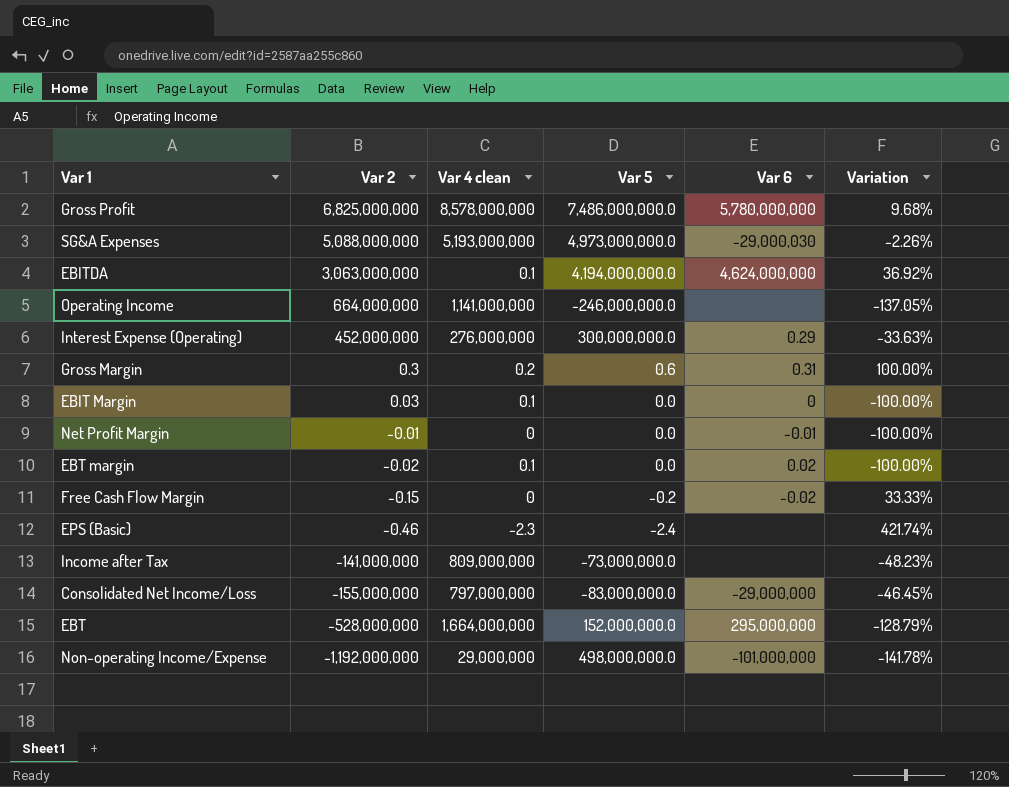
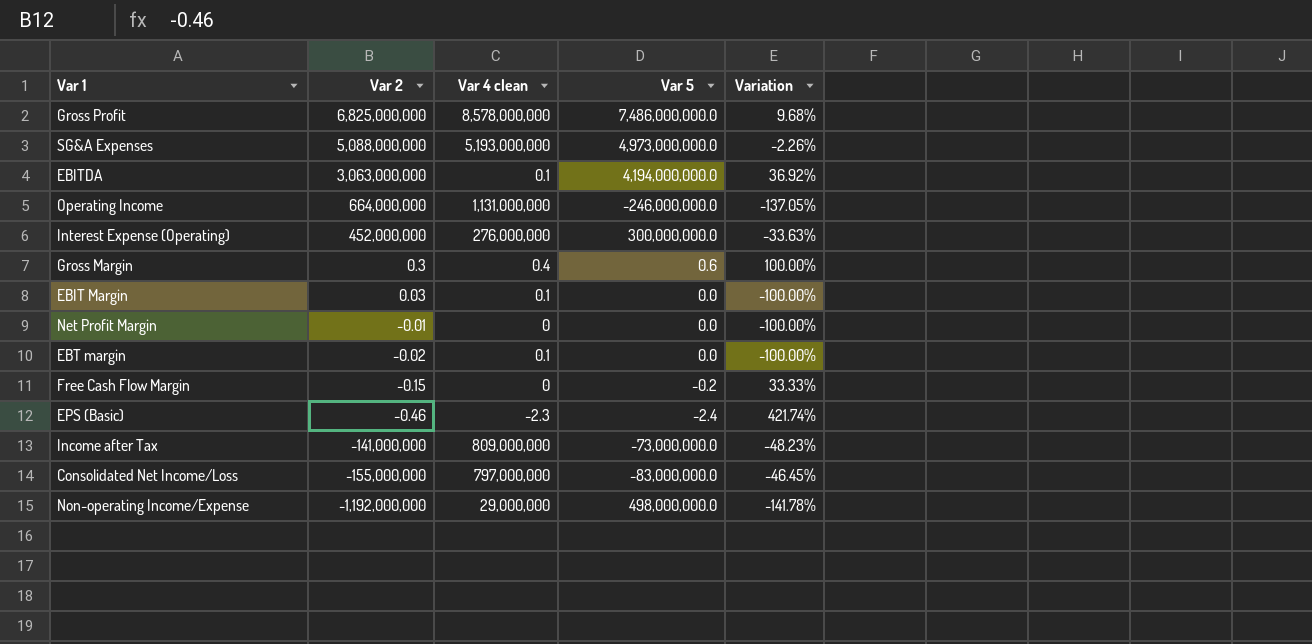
column Var 6 | position: 5 -> none
row EBT: -528,000,000 | 1,664,000,000 | 152,000,000.0 | 295,000,000 | -128.79% -> none
Operating Income | Var 4 clean: 1,141,000,000 -> 1,131,000,000
Gross Margin | Var 4 clean: 0.2 -> 0.4

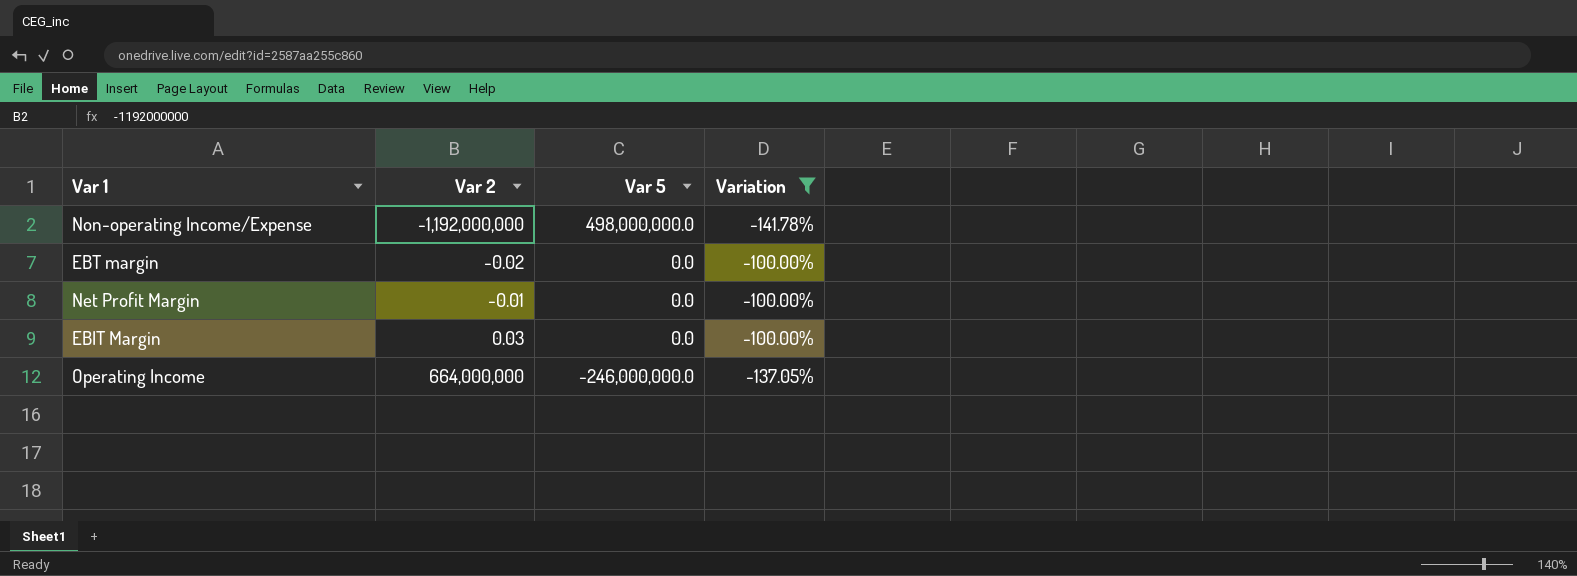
filter: none -> Variation <= -100.00%
row order: Var 2 descending -> Var 2 ascending
column Var 4 clean | position: 3 -> none

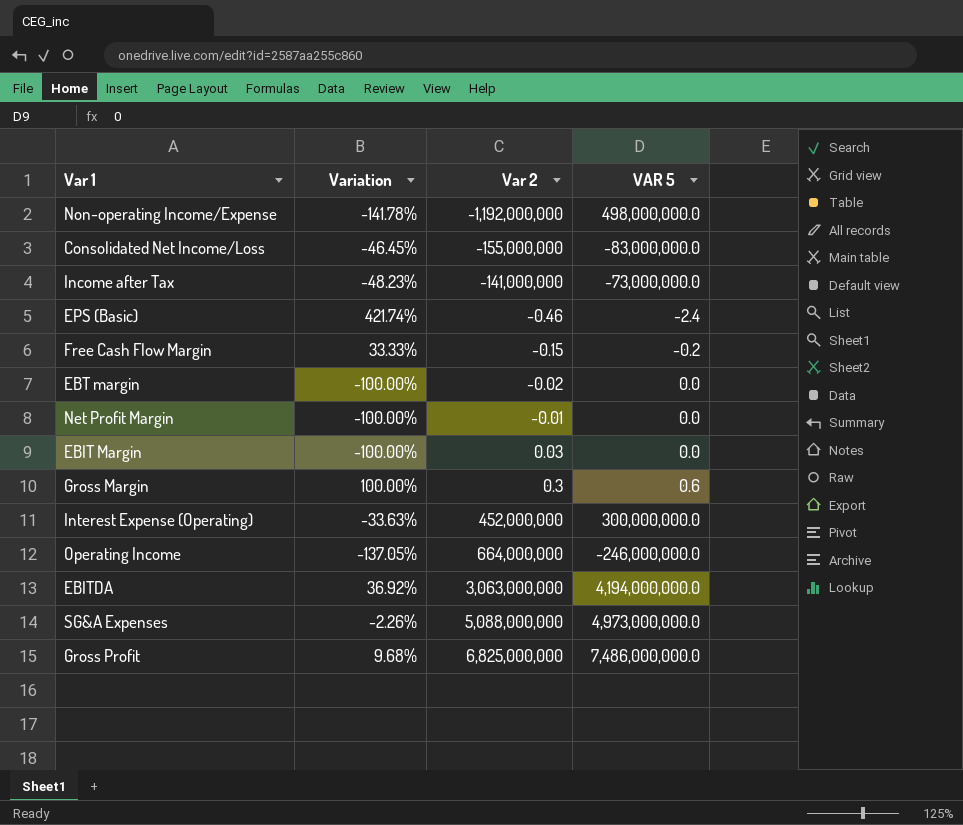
filter: Variation <= -100.00% -> none
column Variation | position: 4 -> 2
column name: Var 5 -> VAR 5

